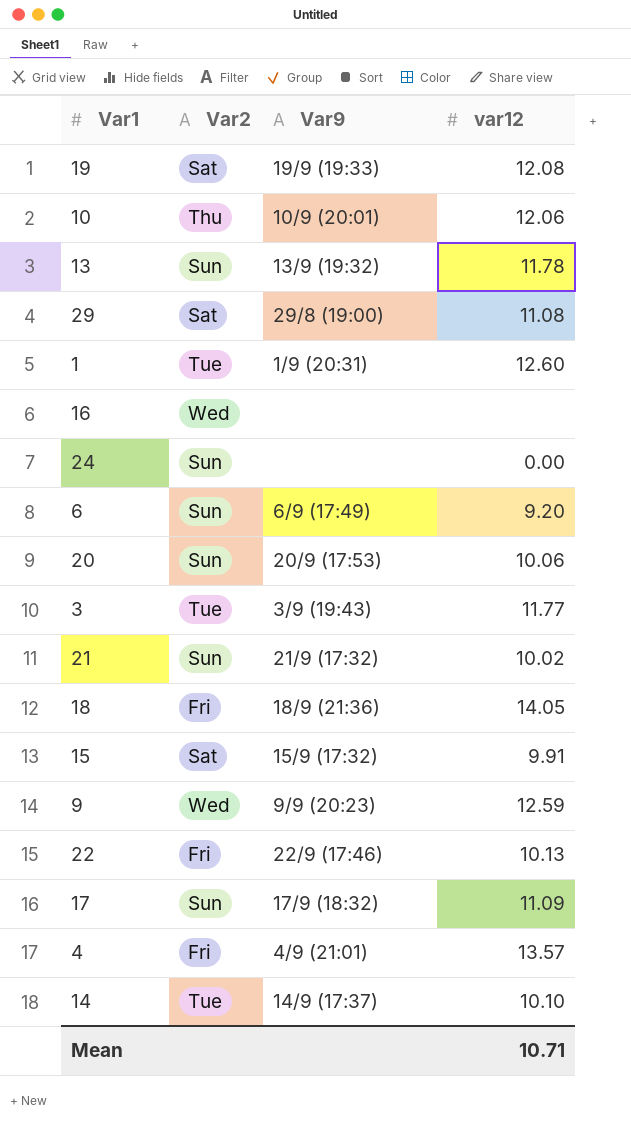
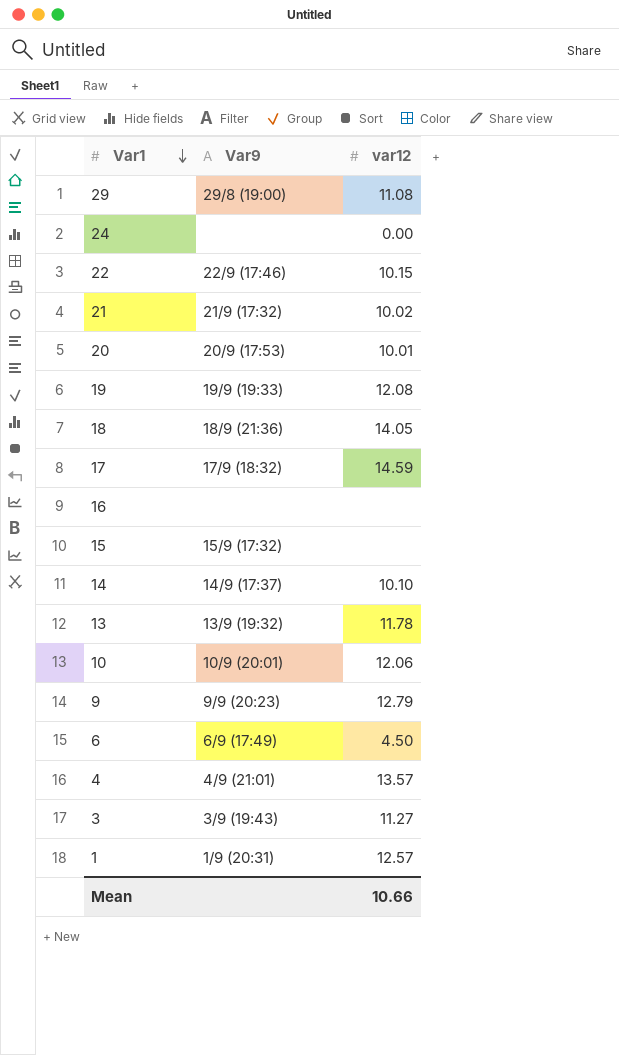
row order: none -> Var1 descending
column Var2 | position: 2 -> none
22 | var12: 10.13 -> 10.15
20 | var12: 10.06 -> 10.01
17 | var12: 11.09 -> 14.59
15 | var12: 9.91 -> none
9 | var12: 12.59 -> 12.79
6 | var12: 9.20 -> 4.50
3 | var12: 11.77 -> 11.27
1 | var12: 12.60 -> 12.57
Mean | var12: 10.71 -> 10.66

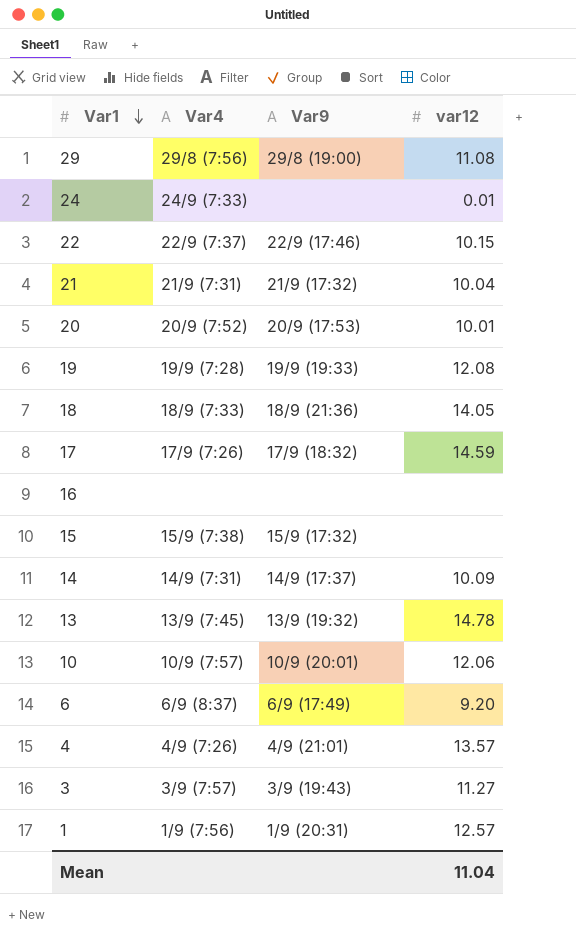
column Var4 | position: none -> 2
row 9: 9/9 (20:23) | 12.79 -> none
24 | var12: 0.00 -> 0.01
21 | var12: 10.02 -> 10.04
14 | var12: 10.10 -> 10.09
13 | var12: 11.78 -> 14.78
6 | var12: 4.50 -> 9.20
Mean | var12: 10.66 -> 11.04

